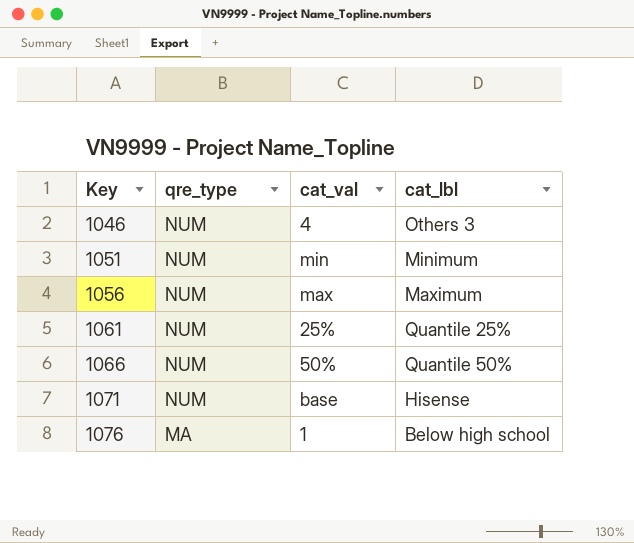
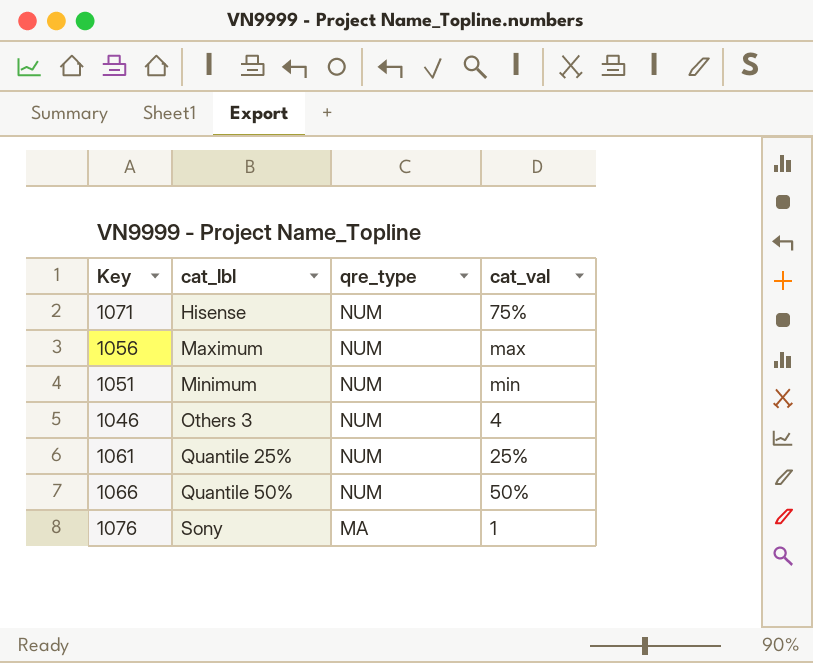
row order: Key ascending -> cat_lbl ascending
column cat_lbl | position: 4 -> 2
1071 | cat_val: base -> 75%
1076 | cat_lbl: Below high school -> Sony

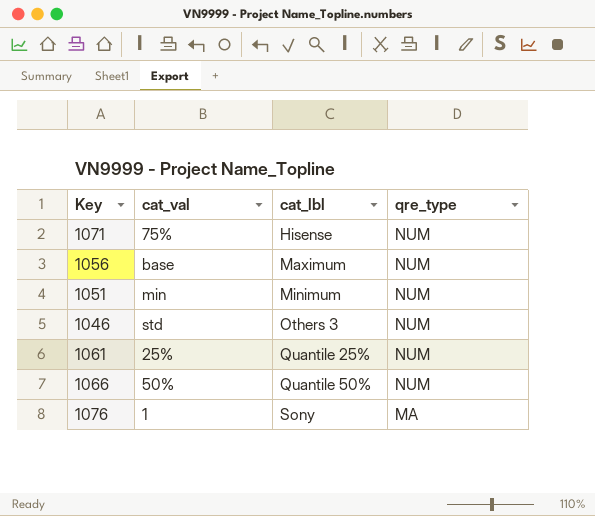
column cat_val | position: 4 -> 2
1056 | cat_val: max -> base
1046 | cat_val: 4 -> std

